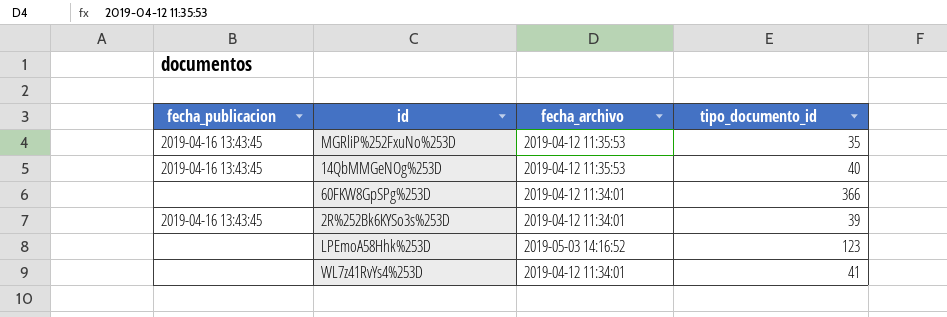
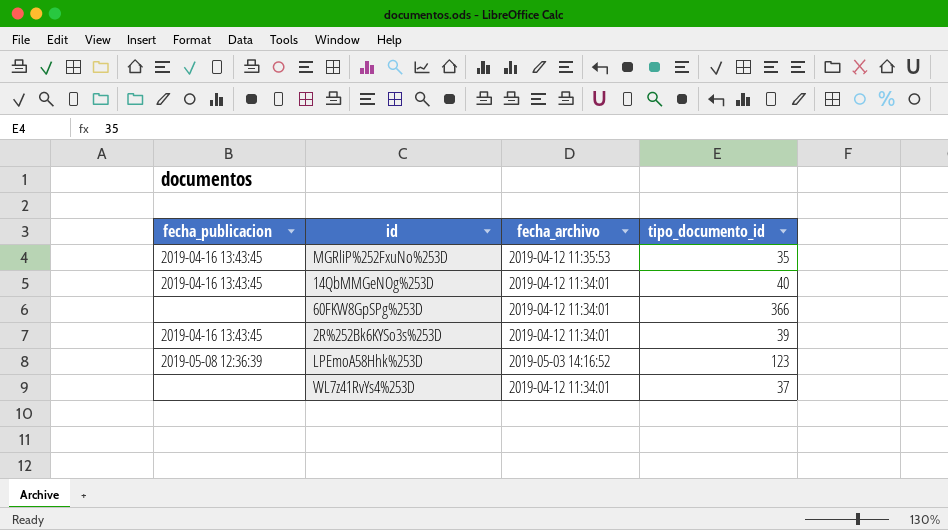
14QbMMGeNOg%253D | fecha_archivo: 2019-04-12 11:35:53 -> 2019-04-12 11:34:01
LPEmoA58Hhk%253D | fecha_publicacion: none -> 2019-05-08 12:36:39
WL7z41RvYs4%253D | tipo_documento_id: 41 -> 37

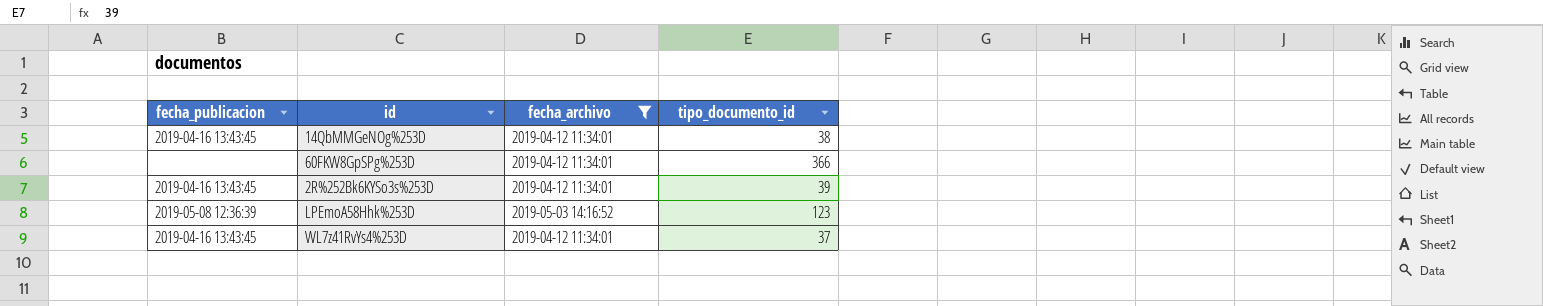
filter: none -> fecha_archivo != 2019-04-12 11:35:53
14QbMMGeNOg%253D | tipo_documento_id: 40 -> 38
WL7z41RvYs4%253D | fecha_publicacion: none -> 2019-04-16 13:43:45

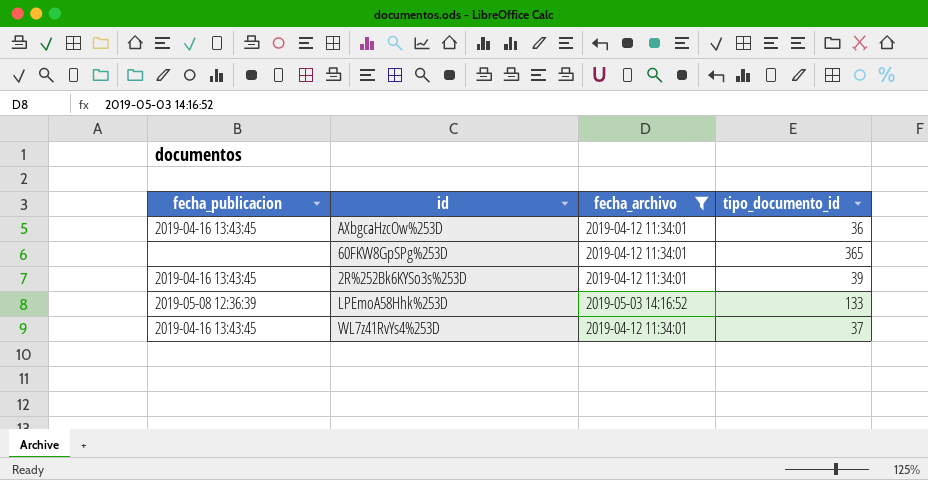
row 14QbMMGeNOg%253D: 2019-04-16 13:43:45 | 2019-04-12 11:34:01 | 38 -> none
row AXbgcaHzcOw%253D: none -> 2019-04-16 13:43:45 | 2019-04-12 11:34:01 | 36
60FKW8GpSPg%253D | tipo_documento_id: 366 -> 365
LPEmoA58Hhk%253D | tipo_documento_id: 123 -> 133

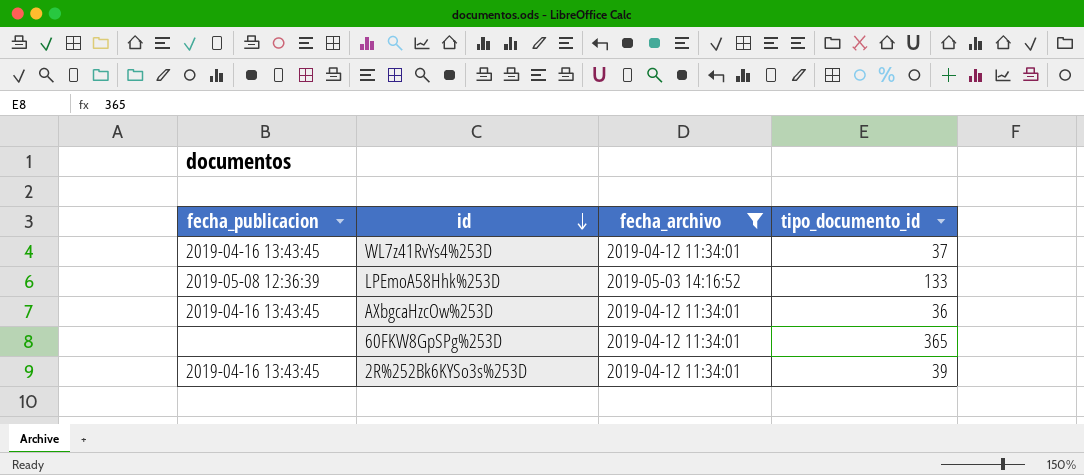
row order: none -> id descending

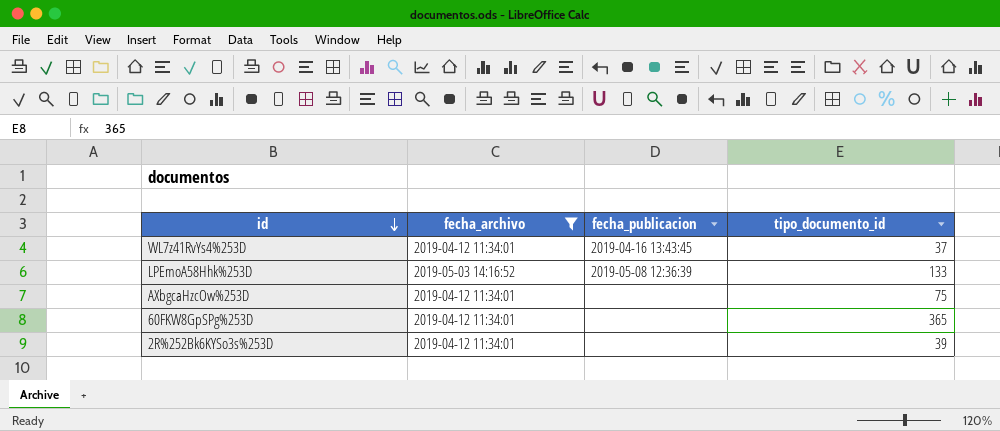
column fecha_publicacion | position: 1 -> 3
AXbgcaHzcOw%253D | fecha_publicacion: 2019-04-16 13:43:45 -> none
AXbgcaHzcOw%253D | tipo_documento_id: 36 -> 75
2R%252Bk6KYSo3s%253D | fecha_publicacion: 2019-04-16 13:43:45 -> none

